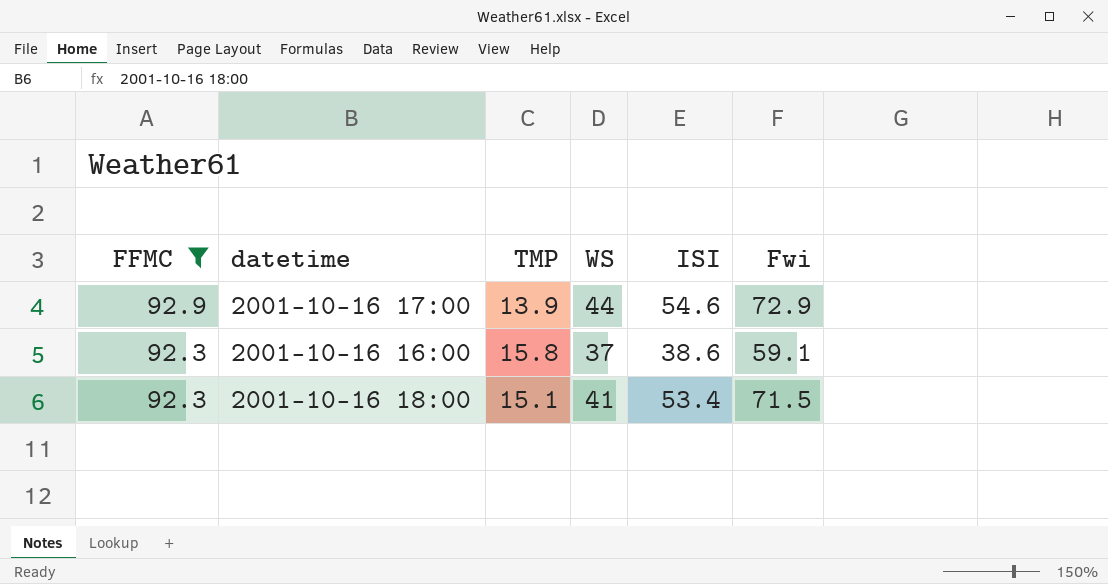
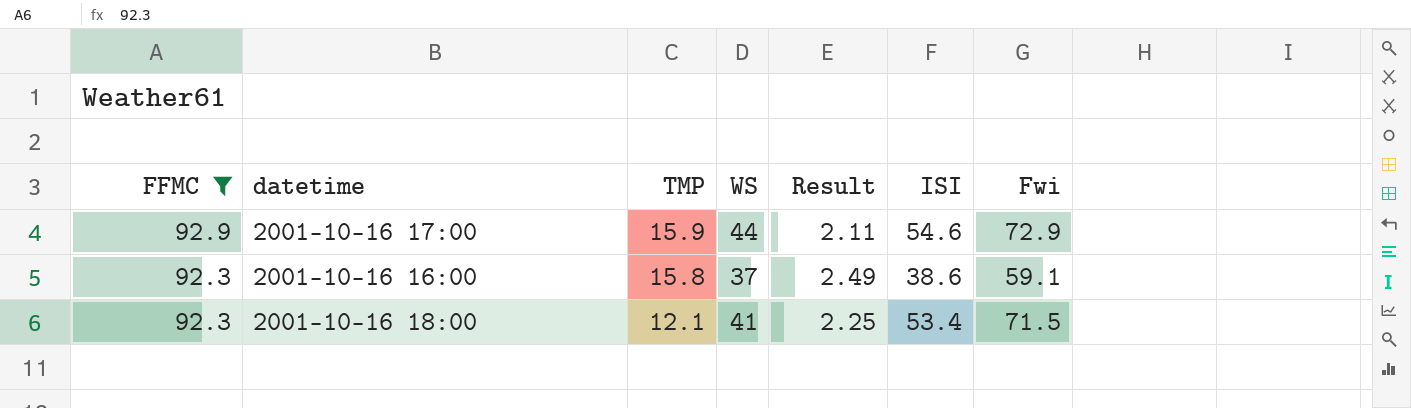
column Result | formula: none -> [FFMC] / [WS]
2001-10-16 17:00 | TMP: 13.9 -> 15.9
2001-10-16 18:00 | TMP: 15.1 -> 12.1

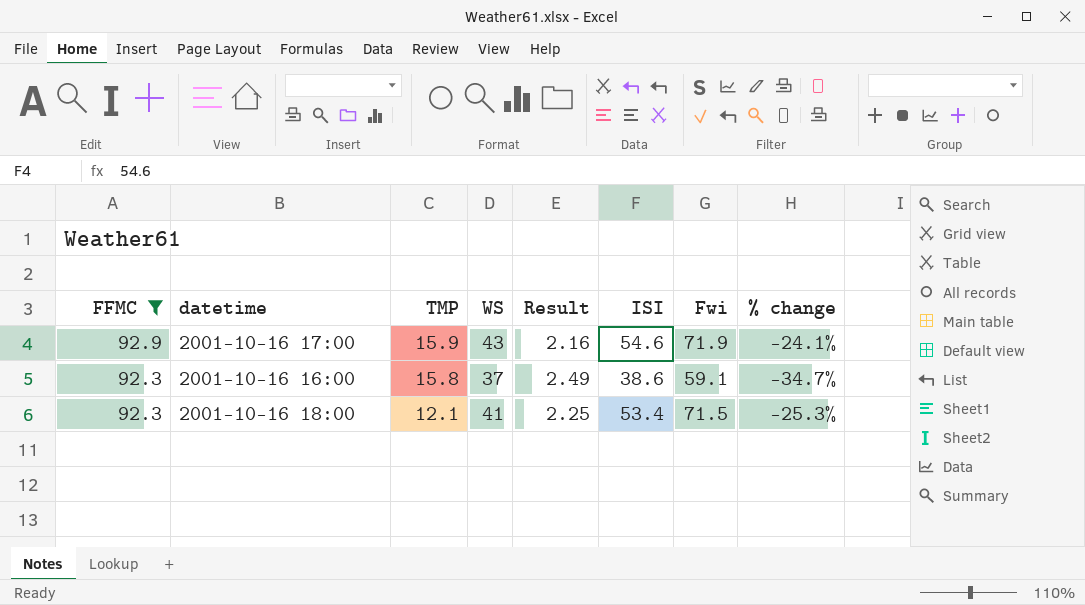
column % change | formula: none -> ([ISI] - [Fwi]) / [Fwi]
2001-10-16 17:00 | WS: 44 -> 43
2001-10-16 17:00 | Result: 2.11 -> 2.16
2001-10-16 17:00 | Fwi: 72.9 -> 71.9

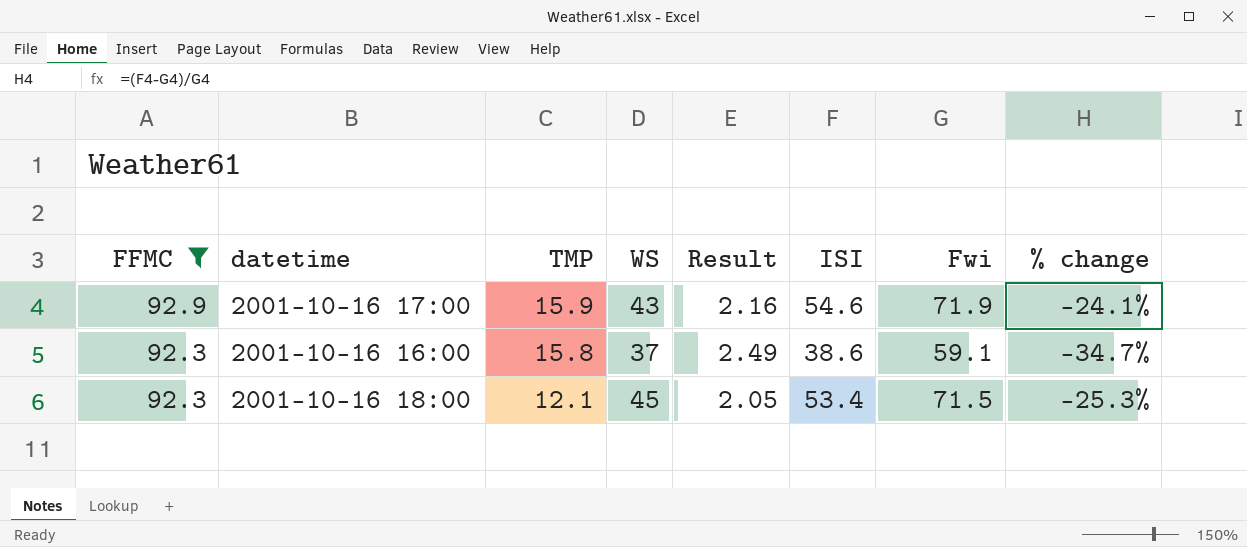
2001-10-16 18:00 | WS: 41 -> 45
2001-10-16 18:00 | Result: 2.25 -> 2.05

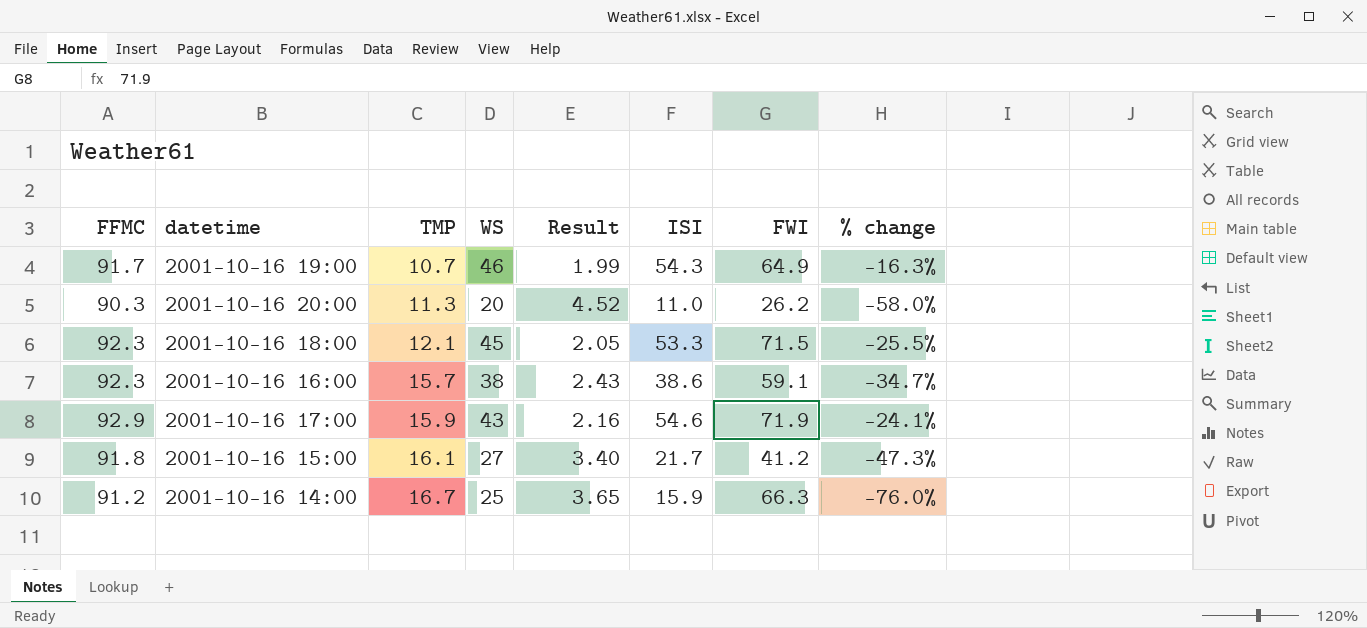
filter: FFMC >= 92.3 -> none
row order: FFMC descending -> TMP ascending
column name: Fwi -> FWI
2001-10-16 18:00 | ISI: 53.4 -> 53.3
2001-10-16 18:00 | % change: -25.3% -> -25.5%
2001-10-16 16:00 | TMP: 15.8 -> 15.7
2001-10-16 16:00 | WS: 37 -> 38
2001-10-16 16:00 | Result: 2.49 -> 2.43

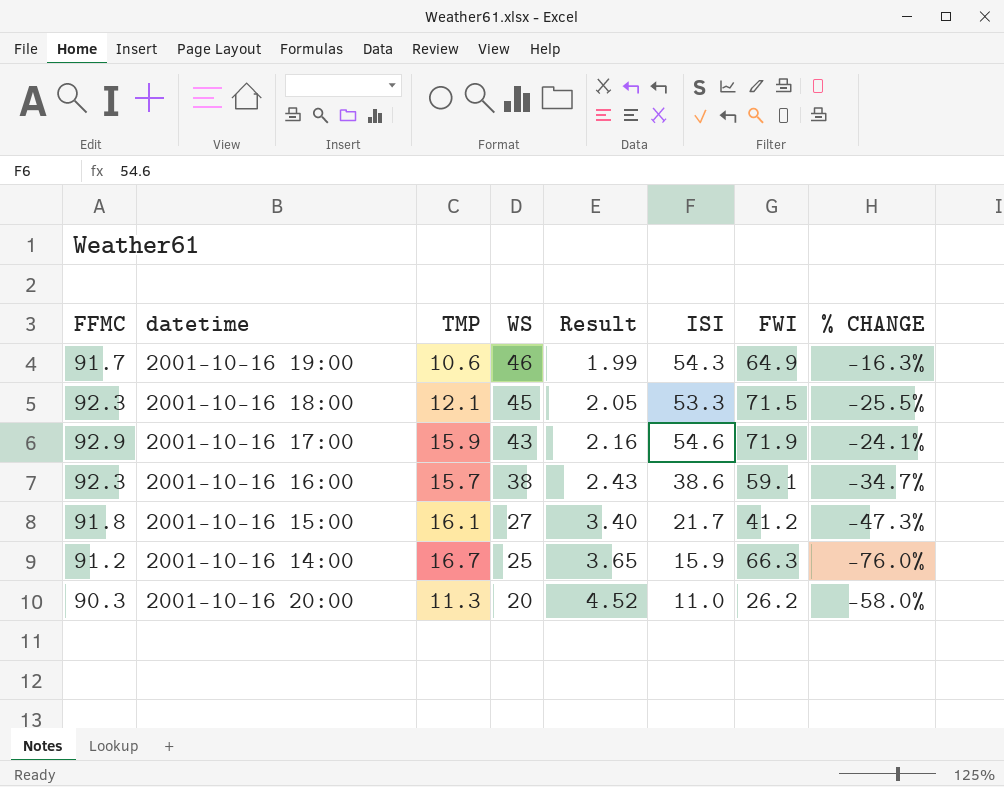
row order: TMP ascending -> WS descending
column name: % change -> % CHANGE
2001-10-16 19:00 | TMP: 10.7 -> 10.6

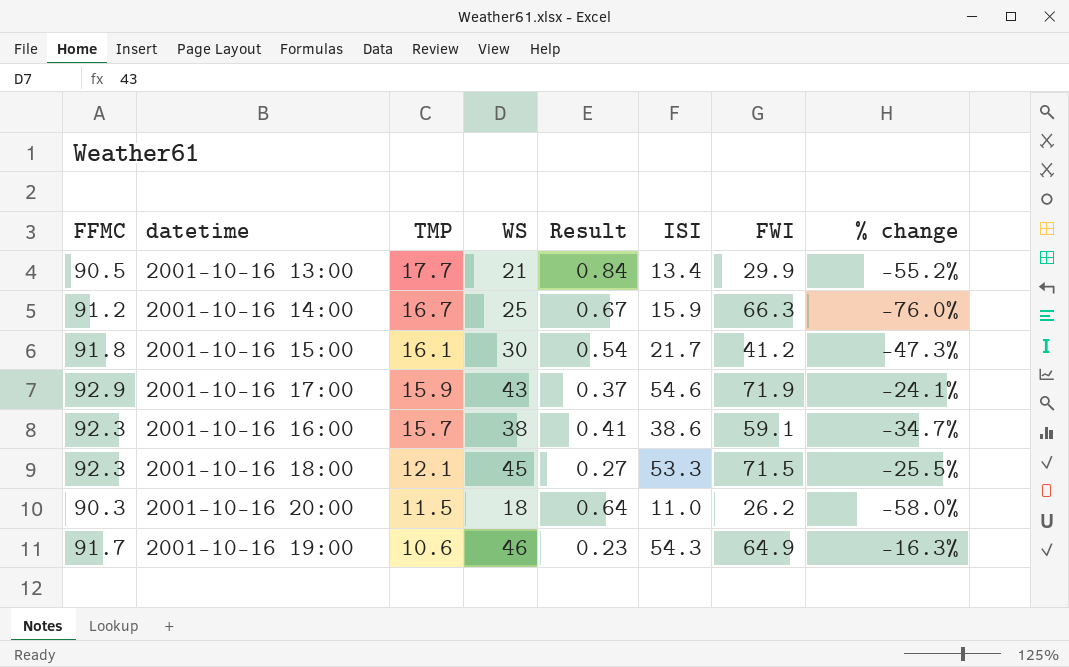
row order: WS descending -> TMP descending
column Result | formula: [FFMC] / [WS] -> [TMP] / [WS]
column name: % CHANGE -> % change
row 2001-10-16 13:00: none -> 90.5 | 17.7 | 21 | 0.84 | 13.4 | 29.9 | -55.2%
2001-10-16 15:00 | WS: 27 -> 30
2001-10-16 20:00 | TMP: 11.3 -> 11.5
2001-10-16 20:00 | WS: 20 -> 18

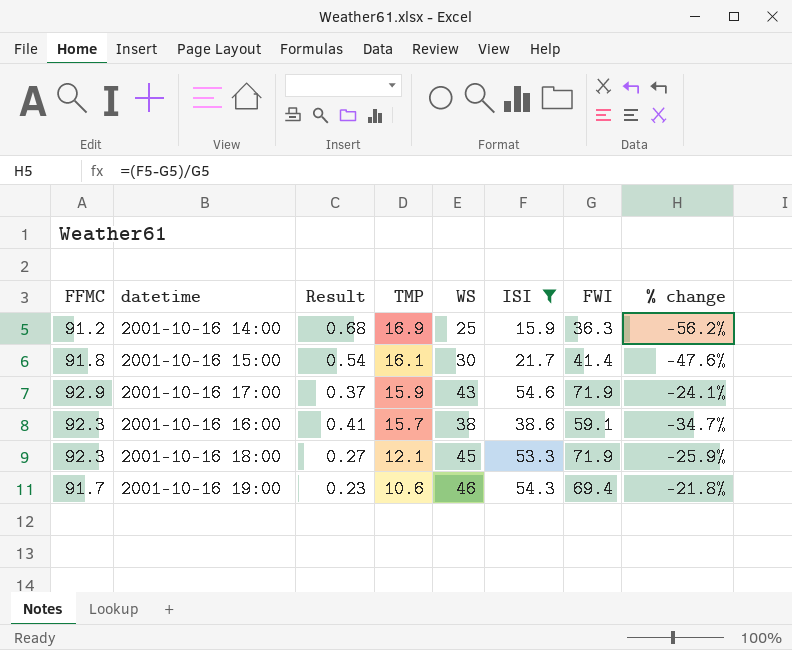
filter: none -> ISI >= 15.9
column Result | position: 5 -> 3
2001-10-16 14:00 | Result: 0.67 -> 0.68
2001-10-16 14:00 | TMP: 16.7 -> 16.9
2001-10-16 14:00 | FWI: 66.3 -> 36.3
2001-10-16 14:00 | % change: -76.0% -> -56.2%
2001-10-16 15:00 | FWI: 41.2 -> 41.4
2001-10-16 15:00 | % change: -47.3% -> -47.6%
2001-10-16 18:00 | FWI: 71.5 -> 71.9
2001-10-16 18:00 | % change: -25.5% -> -25.9%
2001-10-16 19:00 | FWI: 64.9 -> 69.4
2001-10-16 19:00 | % change: -16.3% -> -21.8%

